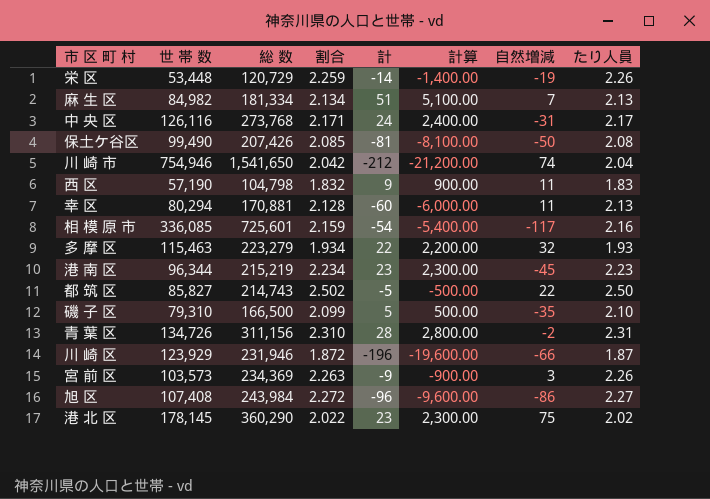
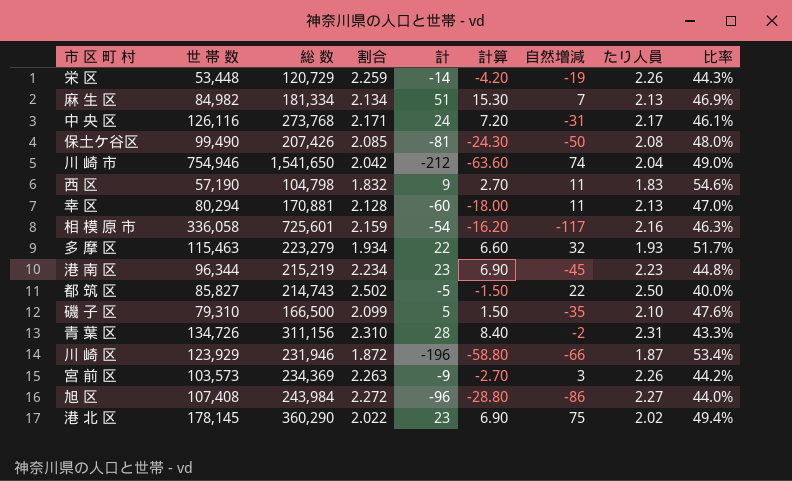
column 計算 | formula: [計] * 100 -> [計] * 0.3
column 比率 | formula: none -> [世 帯 数] / [総 数]
相 模 原 市 | 世 帯 数: 336,085 -> 336,058

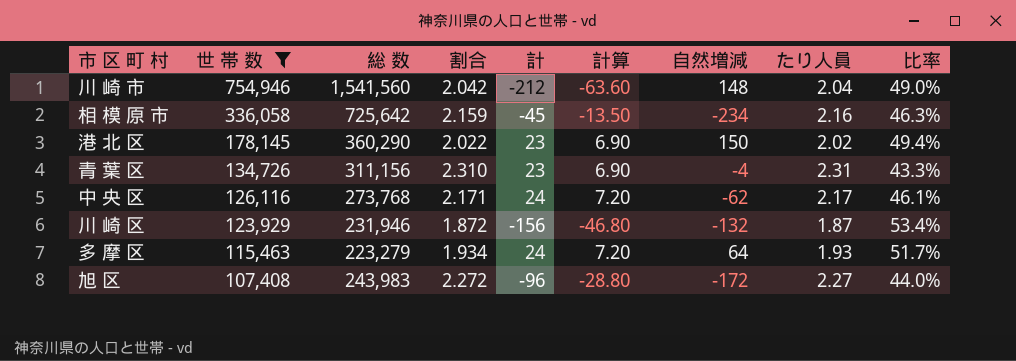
filter: none -> 世 帯 数 >= 107,408
row order: none -> 世 帯 数 descending
川 崎 市 | 総 数: 1,541,650 -> 1,541,560
川 崎 市 | 自然増減: 74 -> 148
相 模 原 市 | 総 数: 725,601 -> 725,642
相 模 原 市 | 計: -54 -> -45
相 模 原 市 | 計算: -16.20 -> -13.50
相 模 原 市 | 自然増減: -117 -> -234
港 北 区 | 自然増減: 75 -> 150
青 葉 区 | 計: 28 -> 23
青 葉 区 | 計算: 8.40 -> 6.90
青 葉 区 | 自然増減: -2 -> -4
中 央 区 | 自然増減: -31 -> -62
川 崎 区 | 計: -196 -> -156
川 崎 区 | 計算: -58.80 -> -46.80
川 崎 区 | 自然増減: -66 -> -132
多 摩 区 | 計: 22 -> 24
多 摩 区 | 計算: 6.60 -> 7.20
多 摩 区 | 自然増減: 32 -> 64
旭 区 | 総 数: 243,984 -> 243,983
旭 区 | 自然増減: -86 -> -172

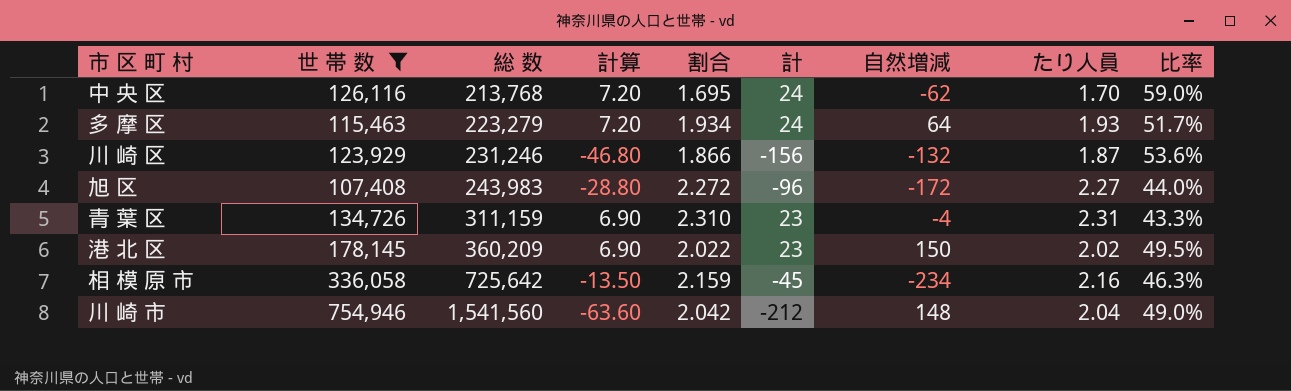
row order: 世 帯 数 descending -> 総 数 ascending
column 計算 | position: 6 -> 4
中 央 区 | 総 数: 273,768 -> 213,768
中 央 区 | 割合: 2.171 -> 1.695
中 央 区 | たり人員: 2.17 -> 1.70
中 央 区 | 比率: 46.1% -> 59.0%
川 崎 区 | 総 数: 231,946 -> 231,246
川 崎 区 | 割合: 1.872 -> 1.866
川 崎 区 | 比率: 53.4% -> 53.6%
青 葉 区 | 総 数: 311,156 -> 311,159
港 北 区 | 総 数: 360,290 -> 360,209
港 北 区 | 比率: 49.4% -> 49.5%

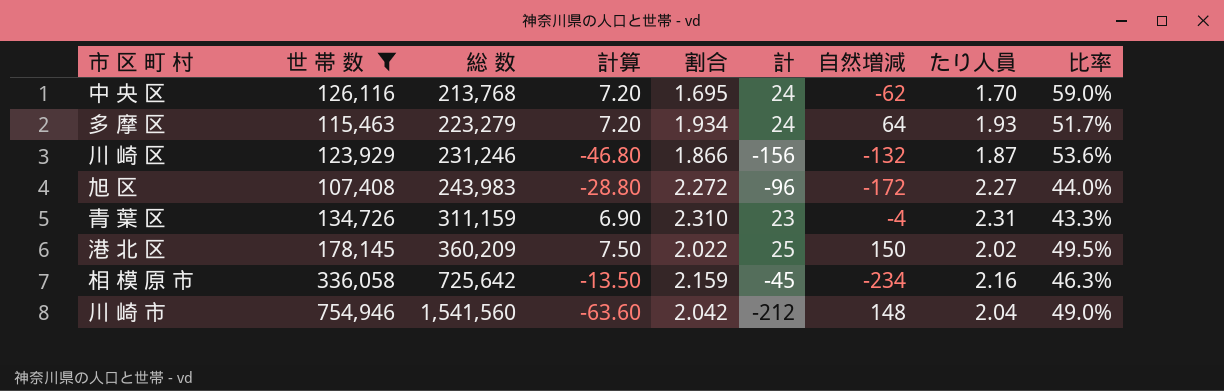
港 北 区 | 計算: 6.90 -> 7.50
港 北 区 | 計: 23 -> 25

